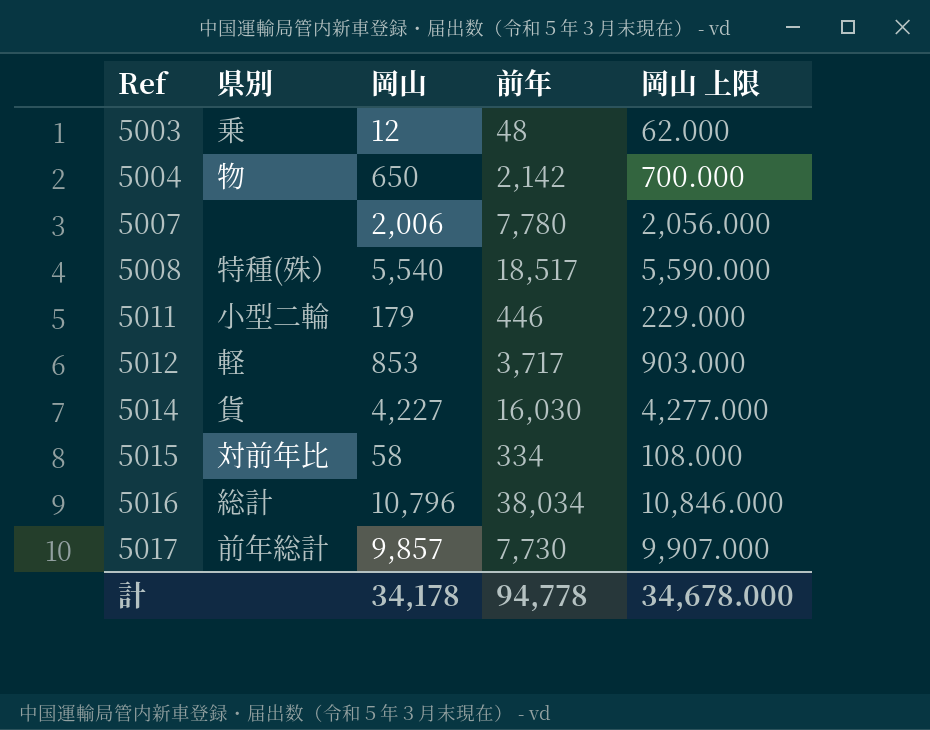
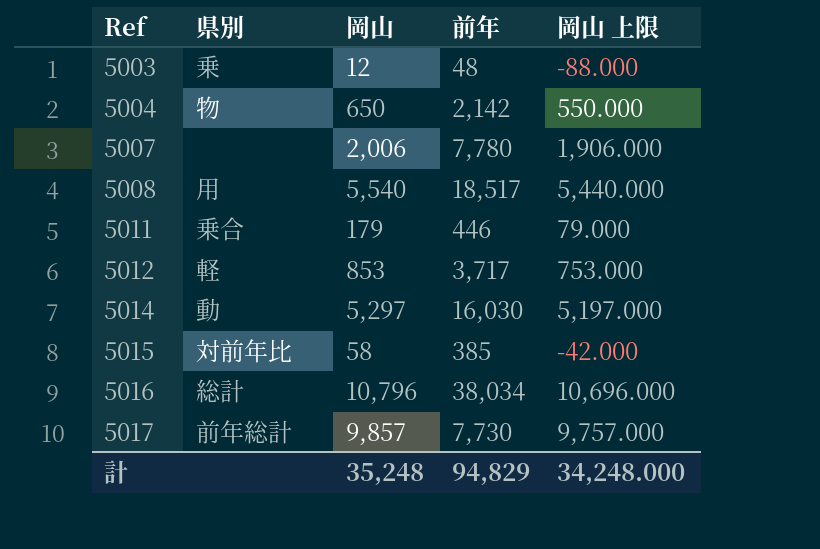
column 岡山 上限 | formula: [岡山] + 50 -> [岡山] - 100
5008 | 県別: 特種(殊） -> 用
5011 | 県別: 小型二輪 -> 乗合
5014 | 県別: 貨 -> 動
5014 | 岡山: 4,227 -> 5,297
5015 | 前年: 334 -> 385
計 | 岡山: 34,178 -> 35,248
計 | 前年: 94,778 -> 94,829
計 | 岡山 上限: 34,678.000 -> 34,248.000

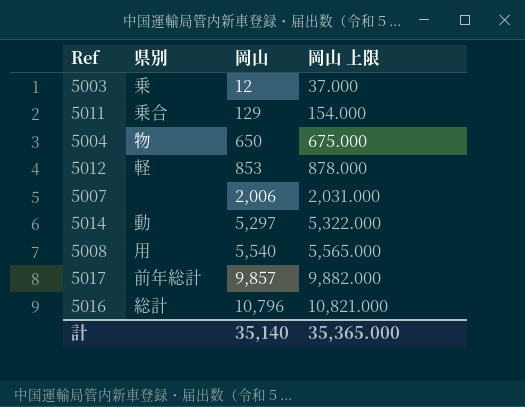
row order: Ref ascending -> 岡山 ascending
column 前年 | position: 4 -> none
column 岡山 上限 | formula: [岡山] - 100 -> [岡山] + 25
row 5015: 対前年比 | 58 | 385 | -42.000 -> none
5011 | 岡山: 179 -> 129
計 | 岡山: 35,248 -> 35,140
計 | 岡山 上限: 34,248.000 -> 35,365.000

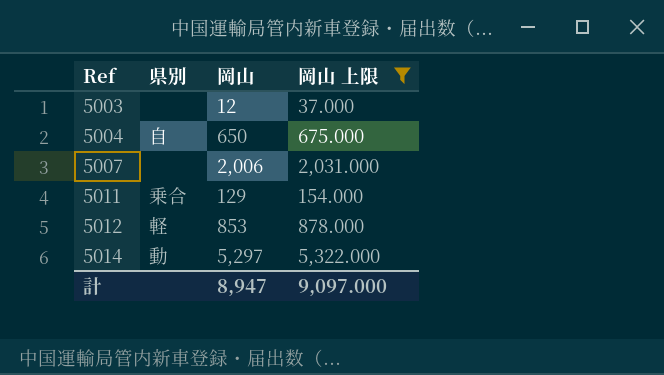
filter: none -> 岡山 上限 <= 5,322.000
row order: 岡山 ascending -> Ref ascending
5003 | 県別: 乗 -> none
5004 | 県別: 物 -> 自
計 | 岡山: 35,140 -> 8,947
計 | 岡山 上限: 35,365.000 -> 9,097.000

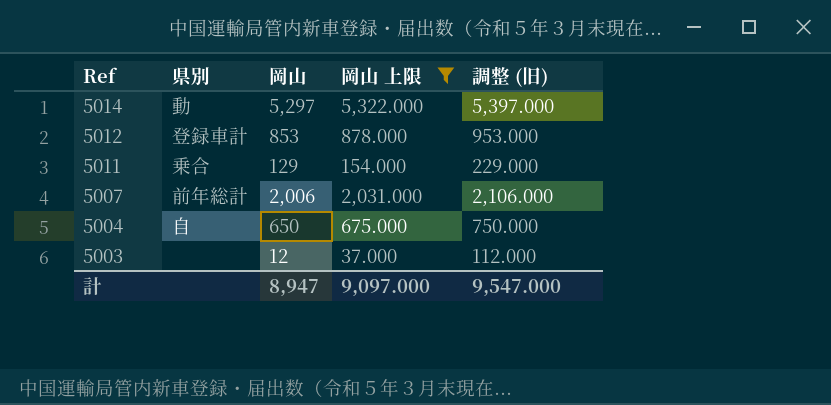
row order: Ref ascending -> Ref descending
column 調整 (旧) | formula: none -> [岡山] + 100
5012 | 県別: 軽 -> 登録車計
5007 | 県別: none -> 前年総計

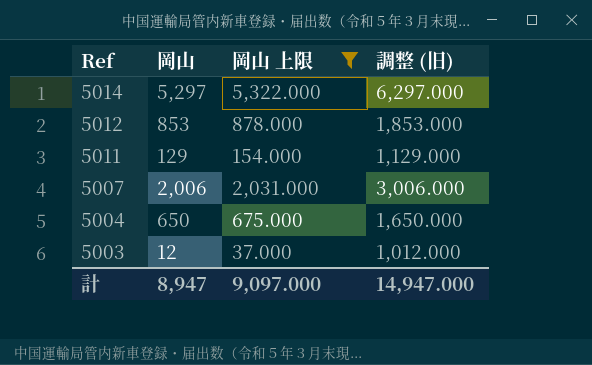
column 県別 | position: 2 -> none
column 調整 (旧) | formula: [岡山] + 100 -> [岡山] + 1000
計 | 調整 (旧): 9,547.000 -> 14,947.000

